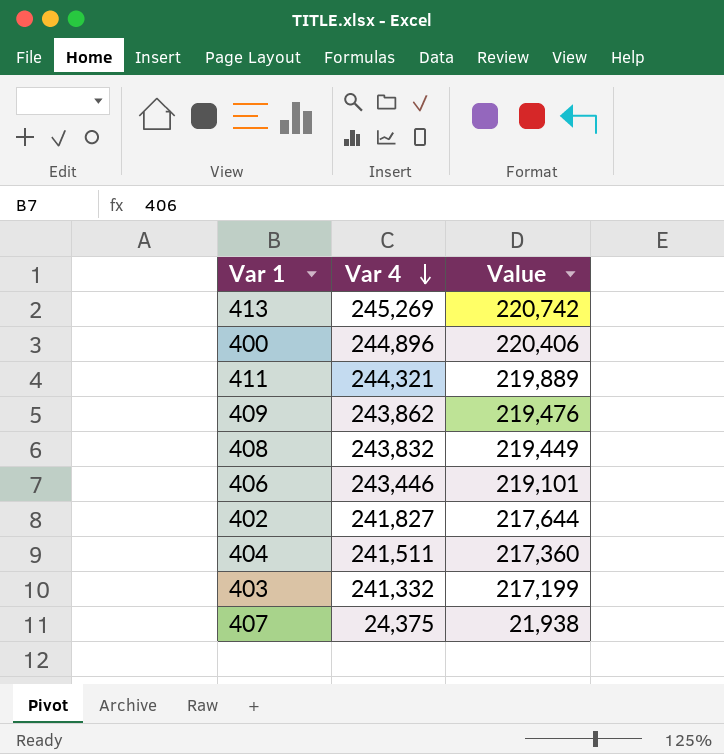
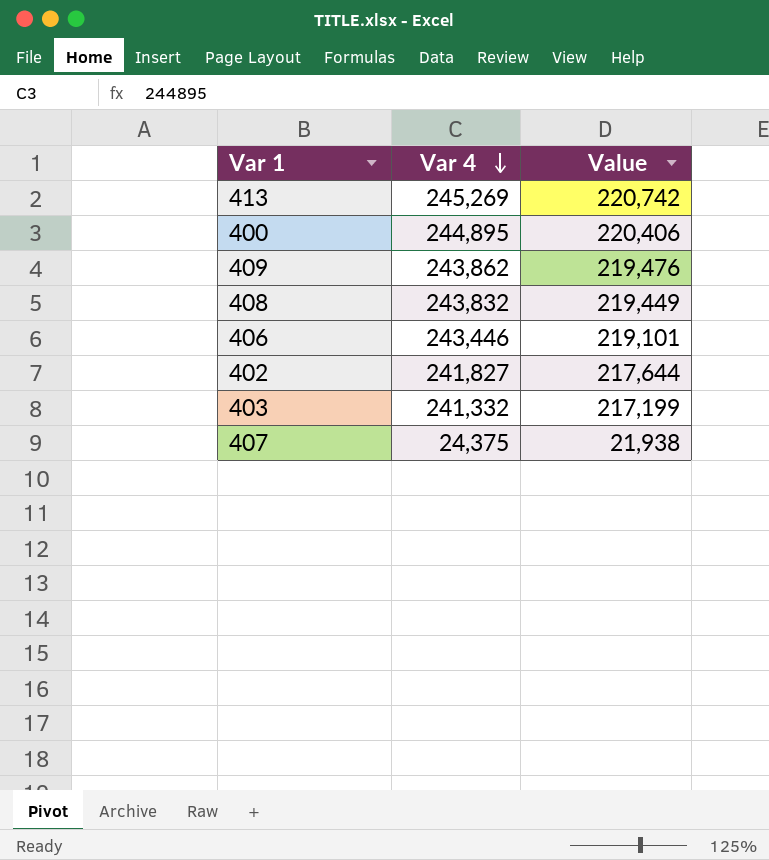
row 411: 244,321 | 219,889 -> none
row 404: 241,511 | 217,360 -> none
400 | Var 4: 244,896 -> 244,895

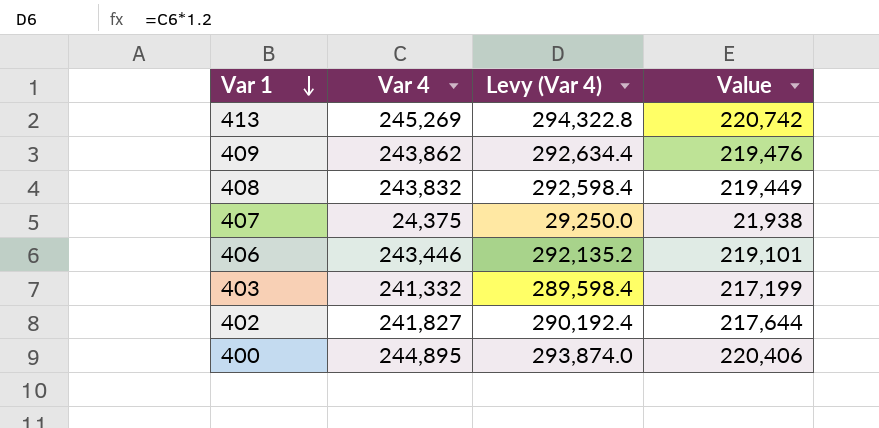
row order: Var 4 descending -> Var 1 descending
column Levy (Var 4) | formula: none -> [Var 4] * 1.2

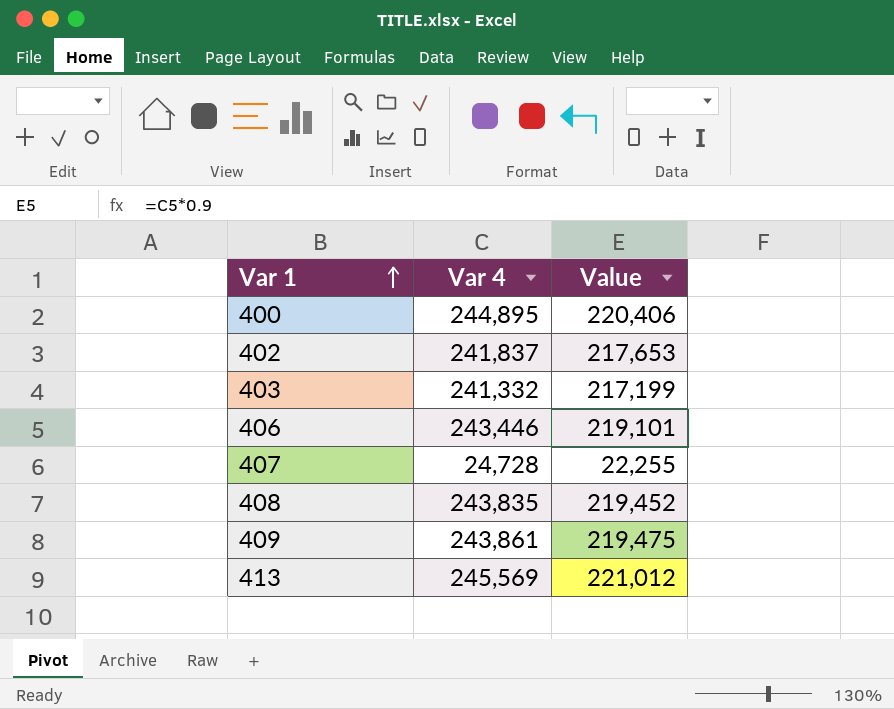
row order: Var 1 descending -> Var 1 ascending
column Levy (Var 4) | formula: [Var 4] * 1.2 -> none
402 | Var 4: 241,827 -> 241,837
402 | Value: 217,644 -> 217,653
407 | Var 4: 24,375 -> 24,728
407 | Value: 21,938 -> 22,255
408 | Var 4: 243,832 -> 243,835
408 | Value: 219,449 -> 219,452
409 | Var 4: 243,862 -> 243,861
409 | Value: 219,476 -> 219,475
413 | Var 4: 245,269 -> 245,569
413 | Value: 220,742 -> 221,012

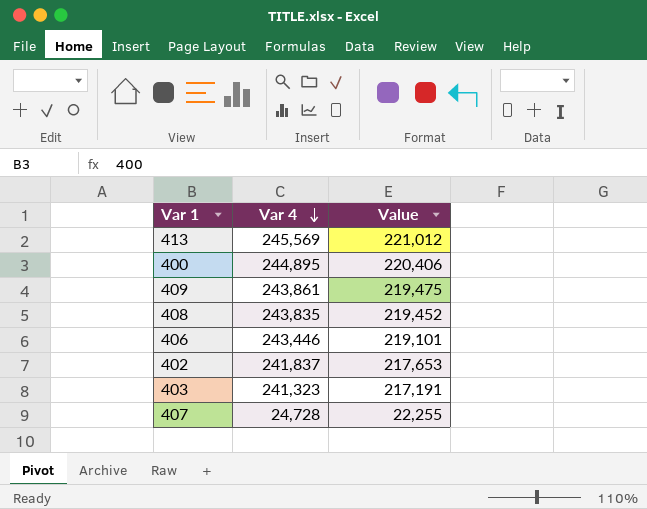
row order: Var 1 ascending -> Var 4 descending
403 | Var 4: 241,332 -> 241,323
403 | Value: 217,199 -> 217,191

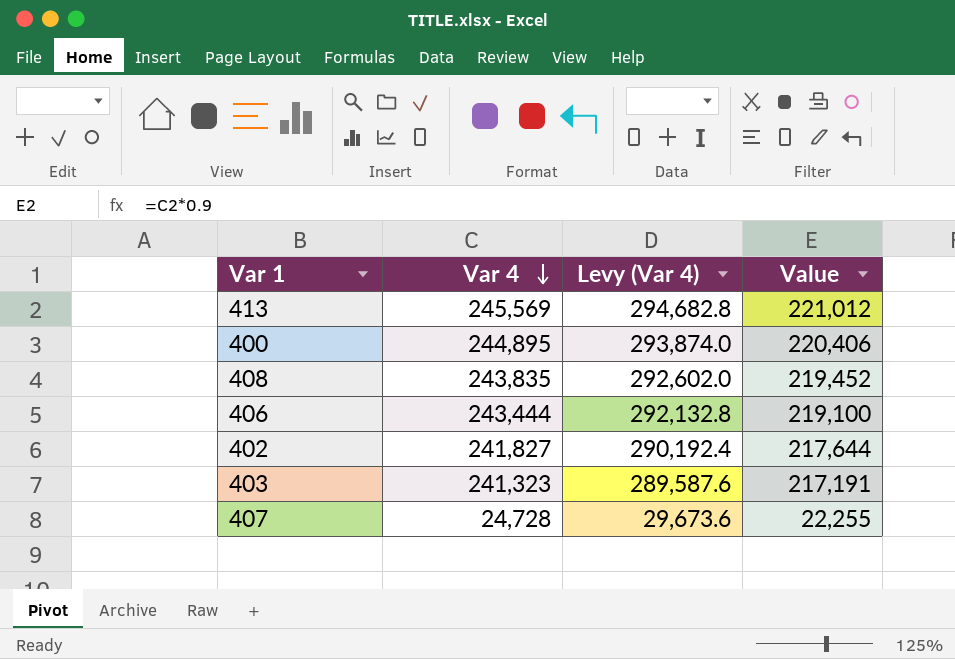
column Levy (Var 4) | formula: none -> [Var 4] * 1.2
row 409: 243,861 | 219,475 -> none
406 | Var 4: 243,446 -> 243,444
406 | Value: 219,101 -> 219,100
402 | Var 4: 241,837 -> 241,827
402 | Value: 217,653 -> 217,644

